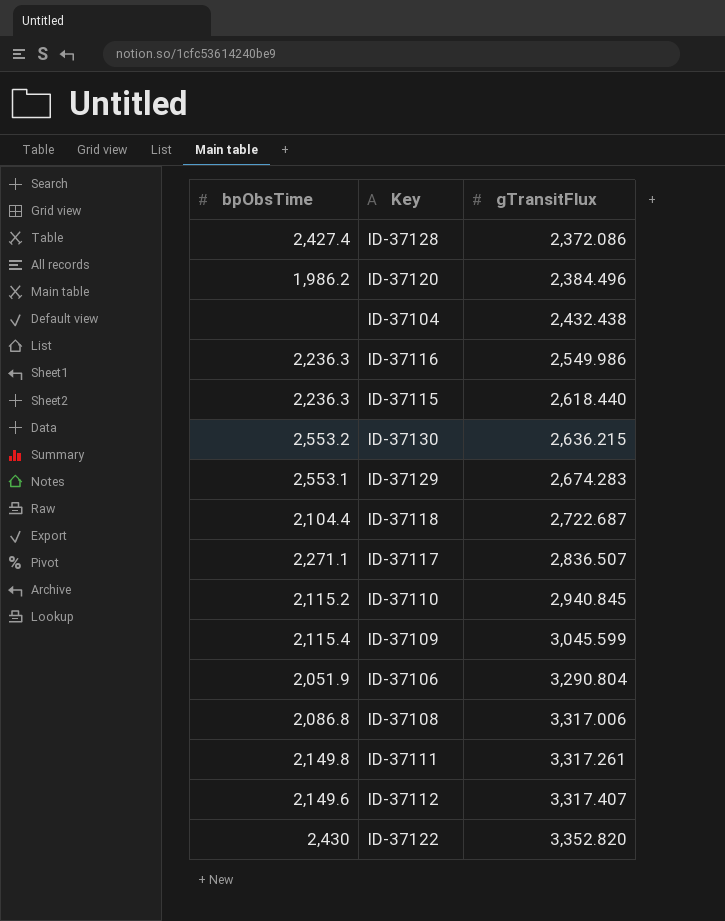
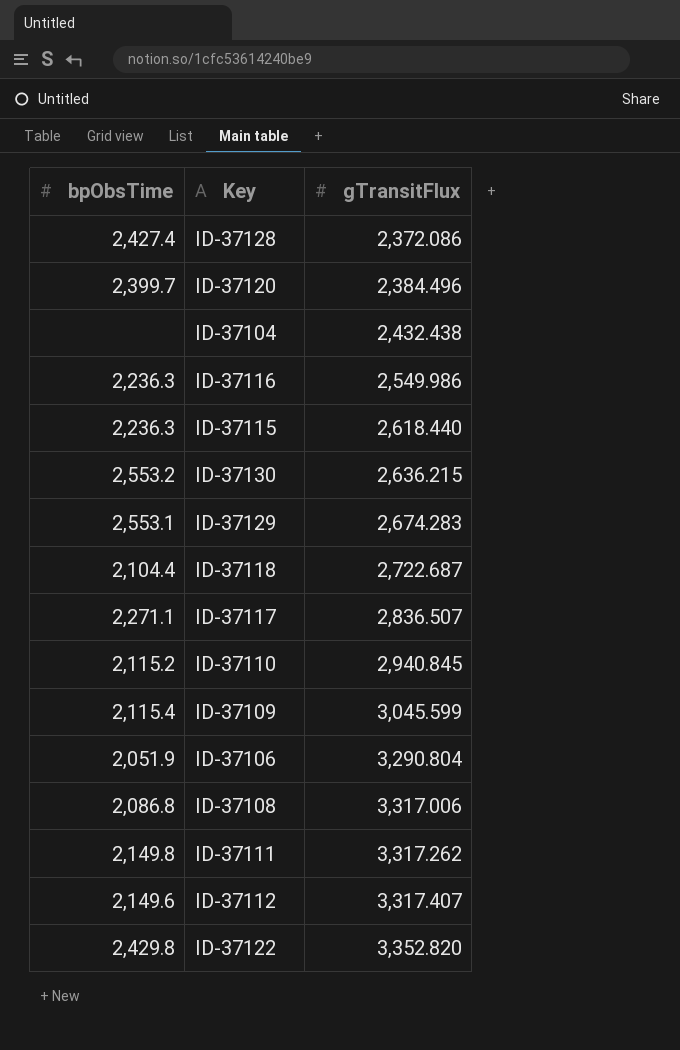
ID-37120 | bpObsTime: 1,986.2 -> 2,399.7
ID-37111 | gTransitFlux: 3,317.261 -> 3,317.262
ID-37122 | bpObsTime: 2,430 -> 2,429.8

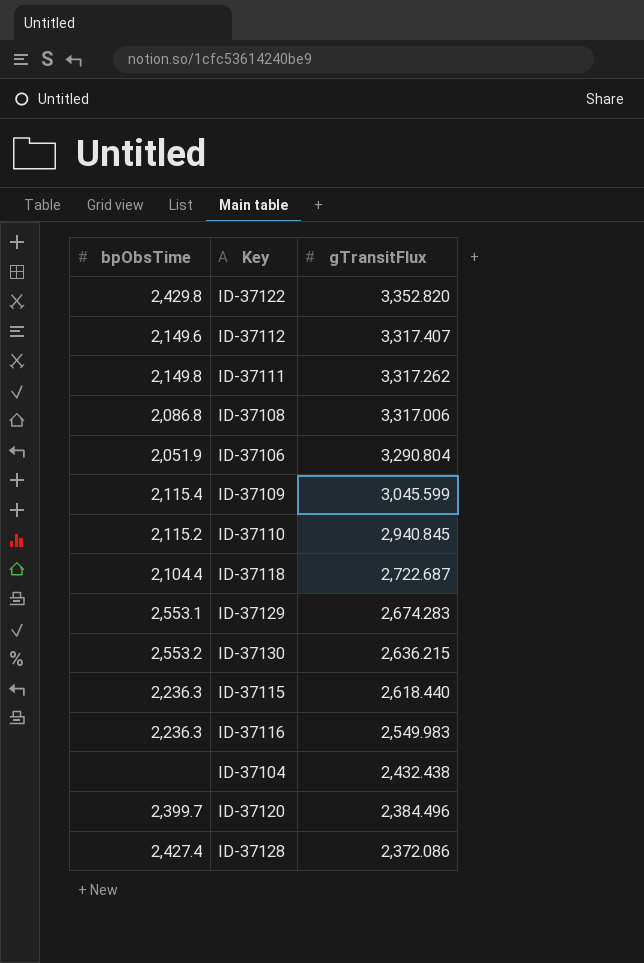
row order: gTransitFlux ascending -> gTransitFlux descending
row ID-37117: 2,271.1 | 2,836.507 -> none
ID-37116 | gTransitFlux: 2,549.986 -> 2,549.983

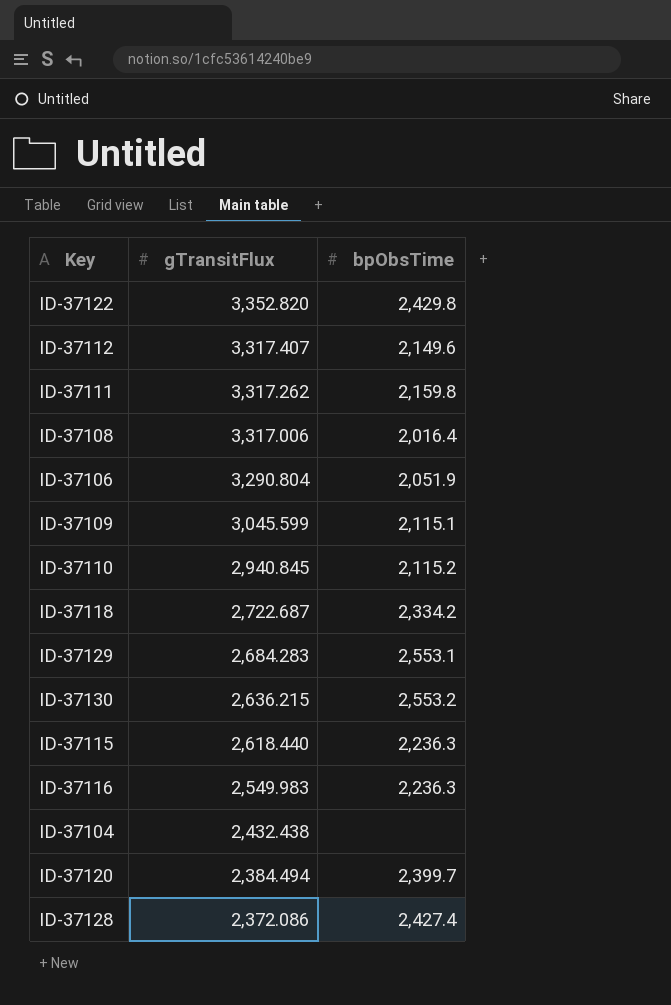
column bpObsTime | position: 1 -> 3
ID-37111 | bpObsTime: 2,149.8 -> 2,159.8
ID-37108 | bpObsTime: 2,086.8 -> 2,016.4
ID-37109 | bpObsTime: 2,115.4 -> 2,115.1
ID-37118 | bpObsTime: 2,104.4 -> 2,334.2
ID-37129 | gTransitFlux: 2,674.283 -> 2,684.283
ID-37120 | gTransitFlux: 2,384.496 -> 2,384.494

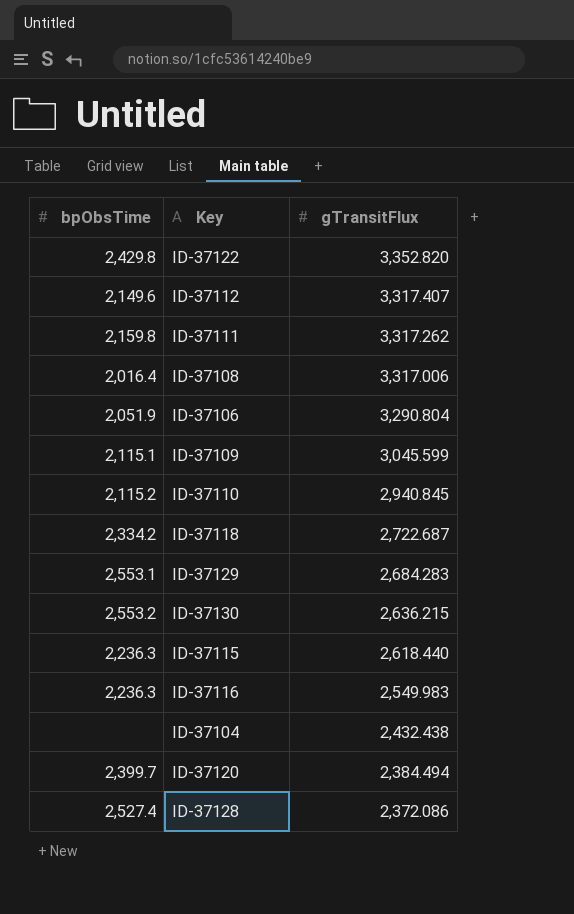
column bpObsTime | position: 3 -> 1
ID-37128 | bpObsTime: 2,427.4 -> 2,527.4

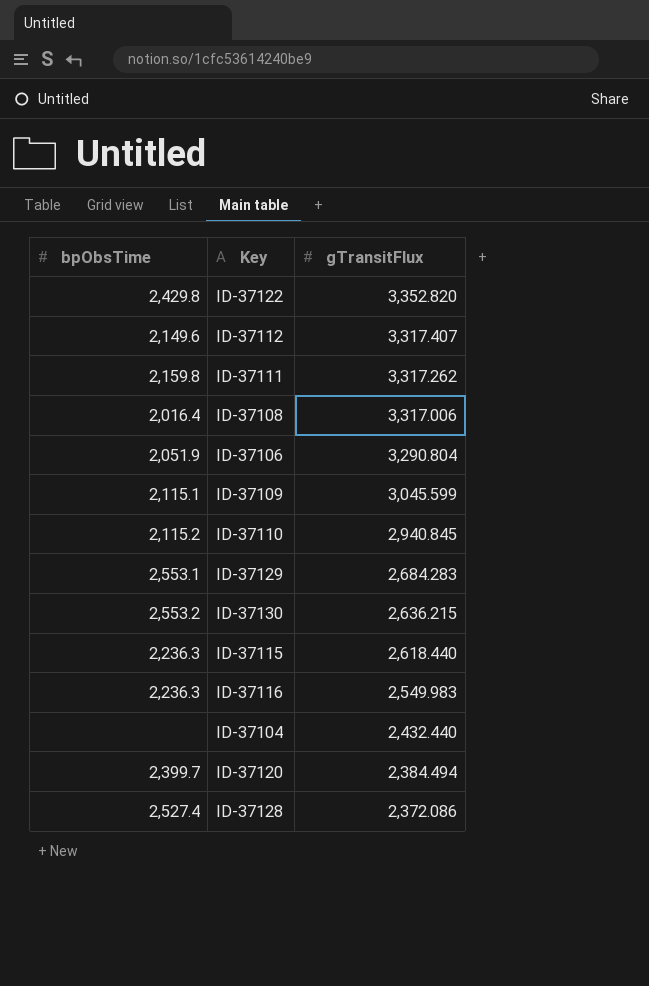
row ID-37118: 2,334.2 | 2,722.687 -> none
ID-37104 | gTransitFlux: 2,432.438 -> 2,432.440

